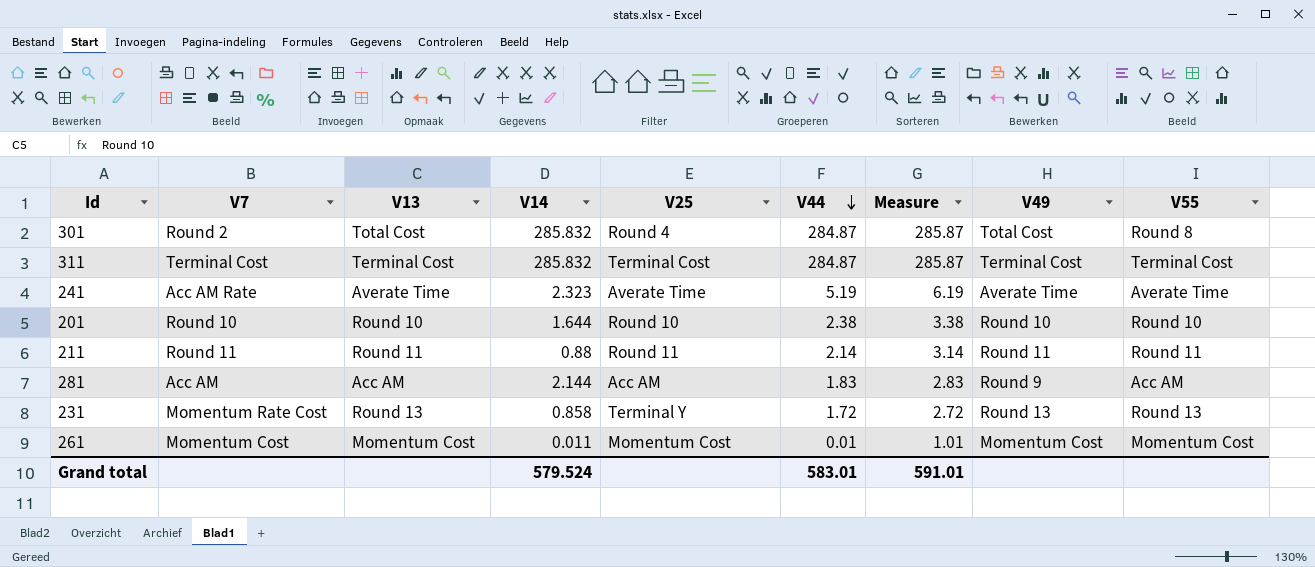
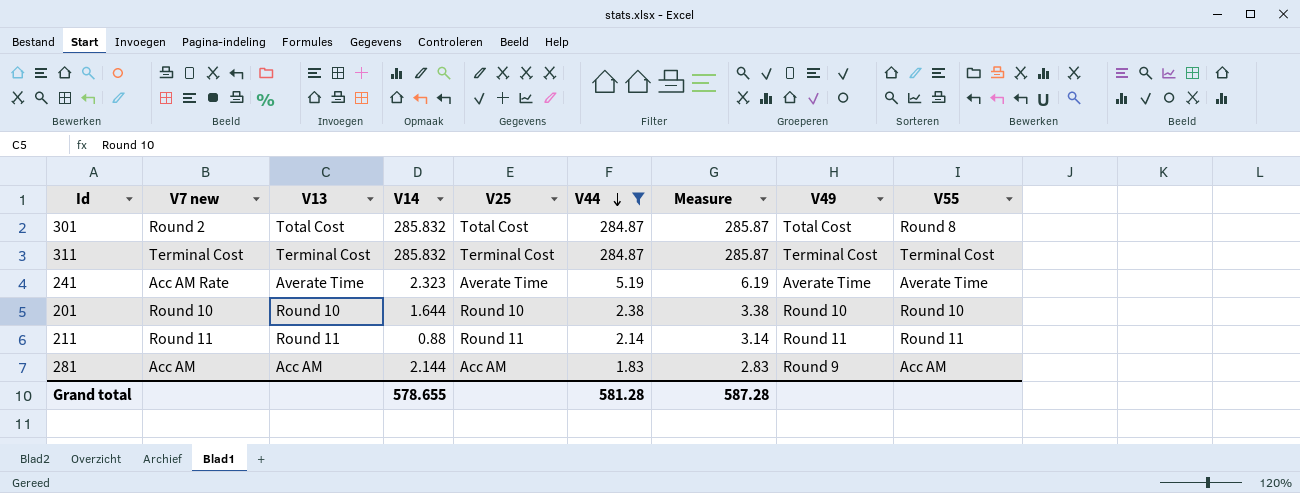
filter: none -> V44 >= 1.83
column name: V7 -> V7 new
301 | V25: Round 4 -> Total Cost
Grand total | V14: 579.524 -> 578.655
Grand total | V44: 583.01 -> 581.28
Grand total | Measure: 591.01 -> 587.28

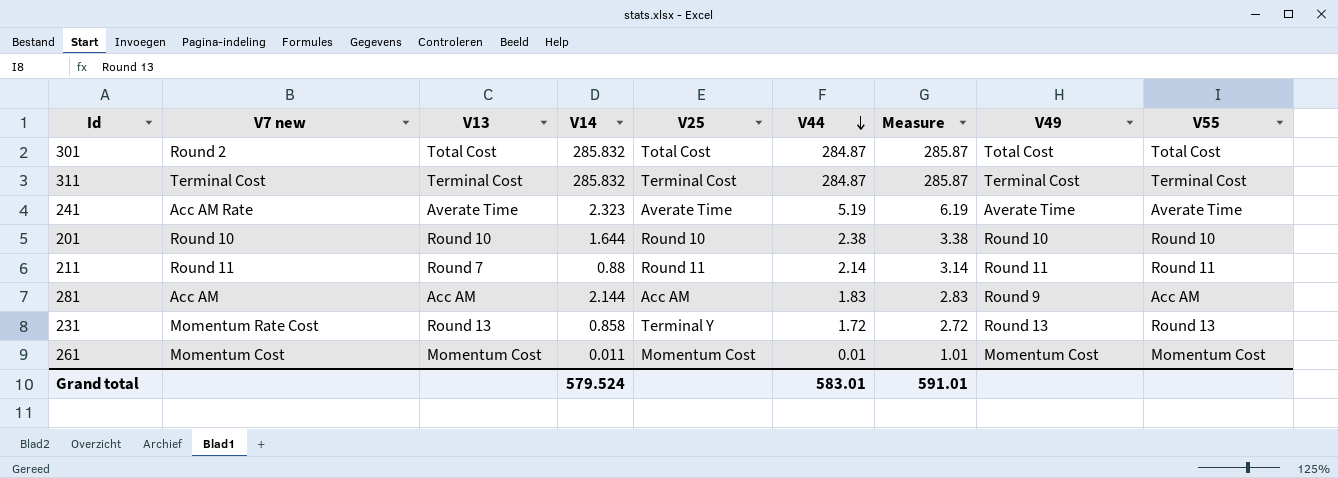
filter: V44 >= 1.83 -> none
301 | V55: Round 8 -> Total Cost
211 | V13: Round 11 -> Round 7
Grand total | V14: 578.655 -> 579.524
Grand total | V44: 581.28 -> 583.01
Grand total | Measure: 587.28 -> 591.01

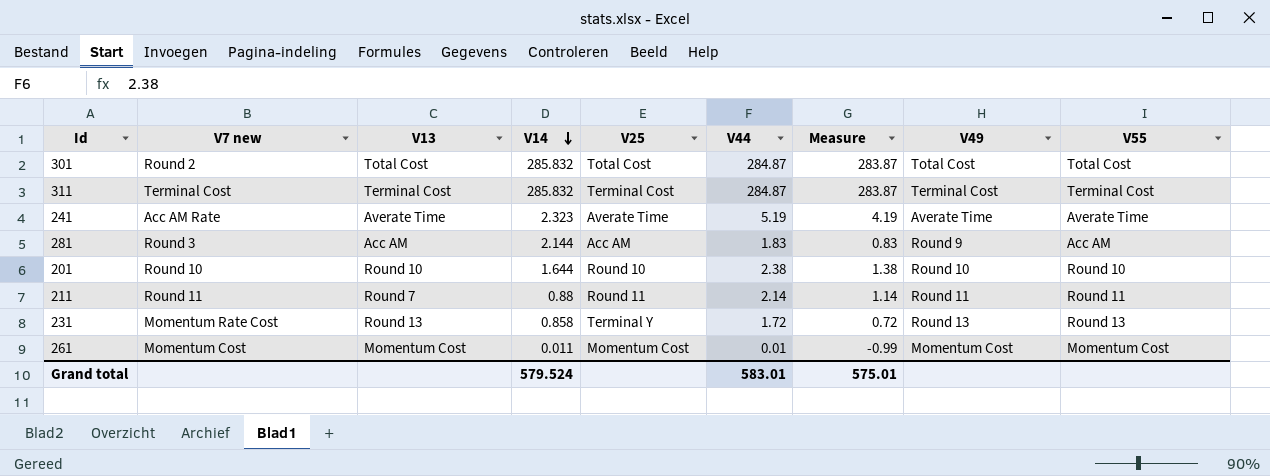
row order: V44 descending -> V14 descending
column Measure | formula: [V44] + 1 -> [V44] - 1
281 | V7 new: Acc AM -> Round 3
Grand total | Measure: 591.01 -> 575.01

